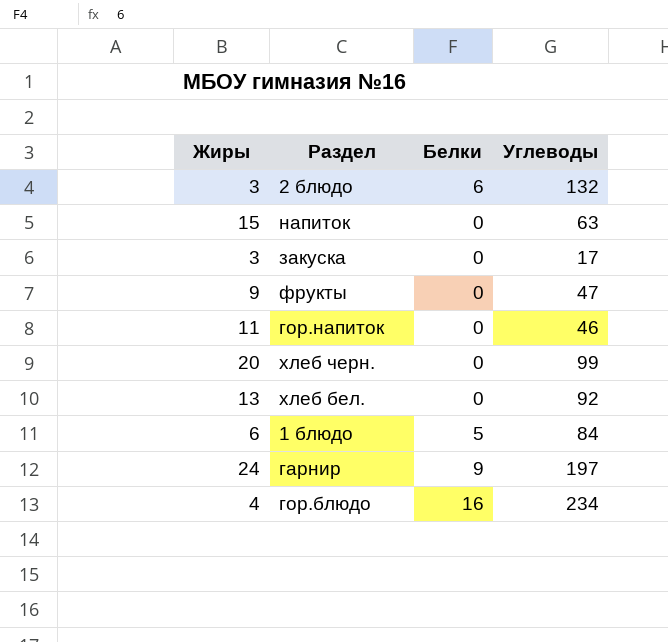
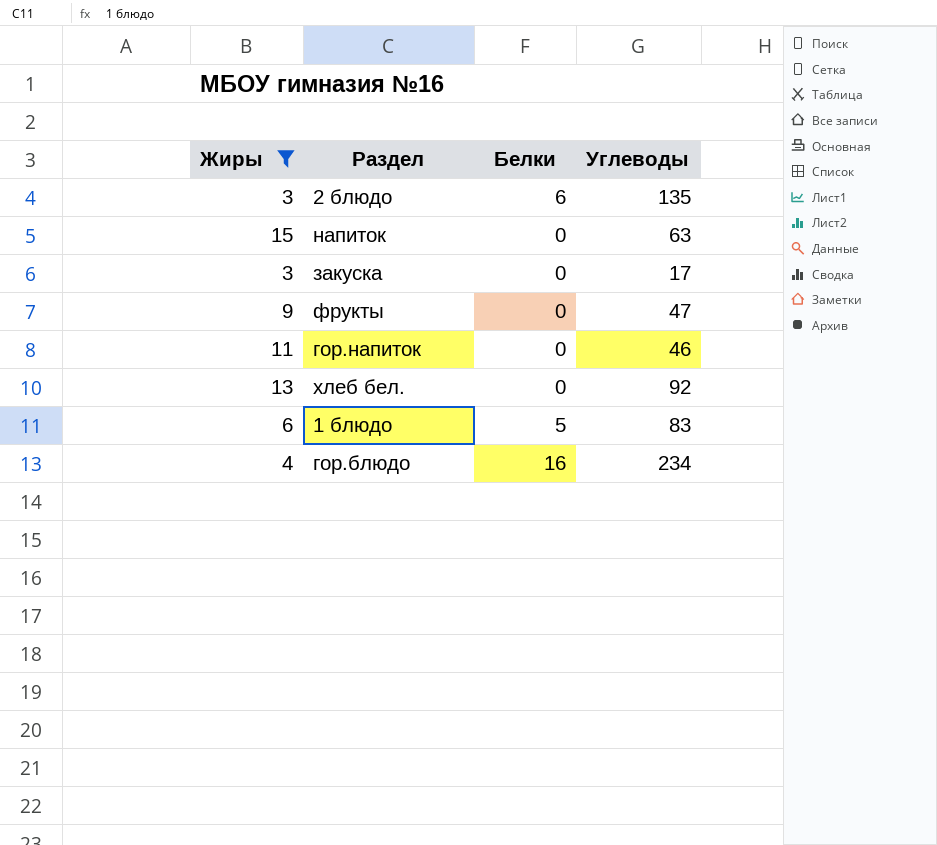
filter: none -> Жиры <= 15
2 блюдо | Углеводы: 132 -> 135
1 блюдо | Углеводы: 84 -> 83

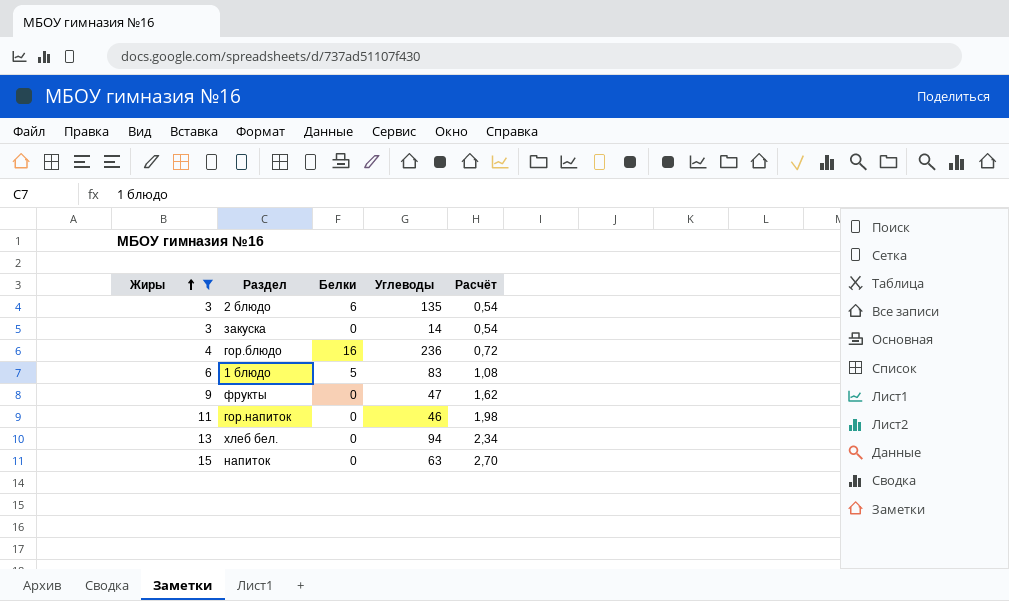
row order: none -> Жиры ascending
column Расчёт | formula: none -> [Жиры] * 0,18
закуска | Углеводы: 17 -> 14
гор.блюдо | Углеводы: 234 -> 236
хлеб бел. | Углеводы: 92 -> 94

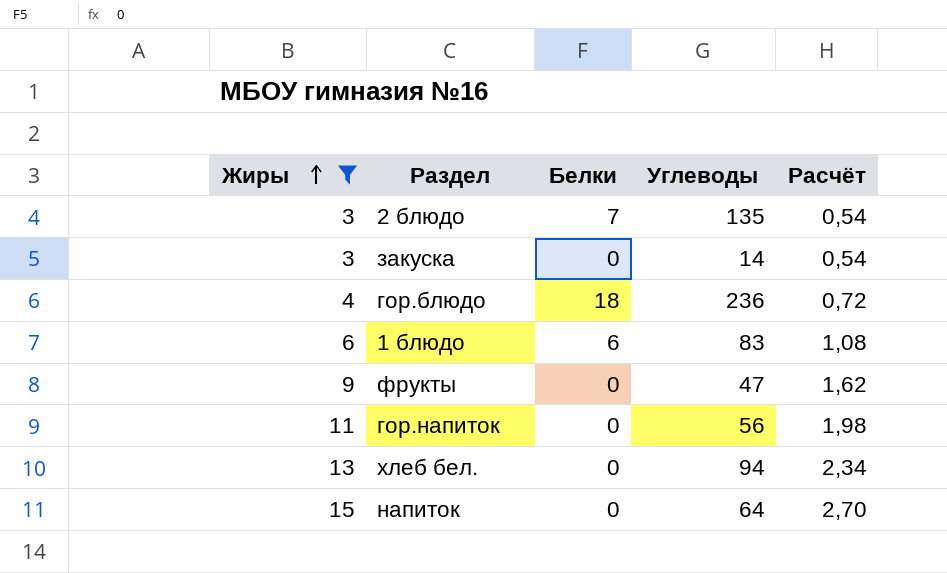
2 блюдо | Белки: 6 -> 7
гор.блюдо | Белки: 16 -> 18
1 блюдо | Белки: 5 -> 6
гор.напиток | Углеводы: 46 -> 56
напиток | Углеводы: 63 -> 64

